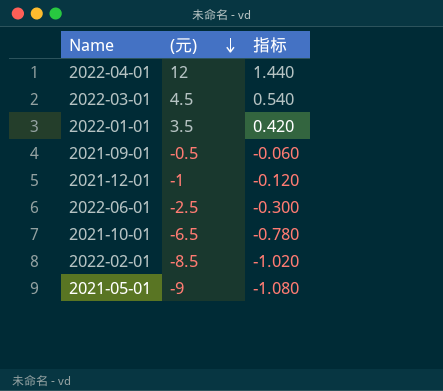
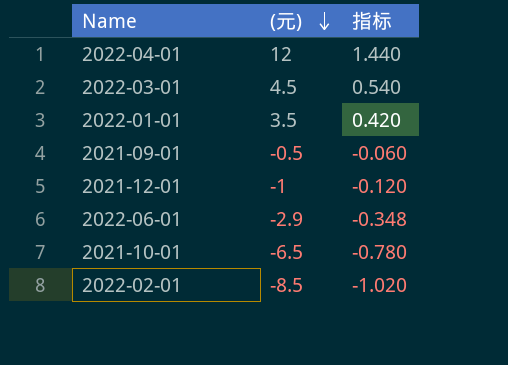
row 2021-05-01: -9 | -1.080 -> none
2022-06-01 | (元): -2.5 -> -2.9
2022-06-01 | 指标: -0.300 -> -0.348

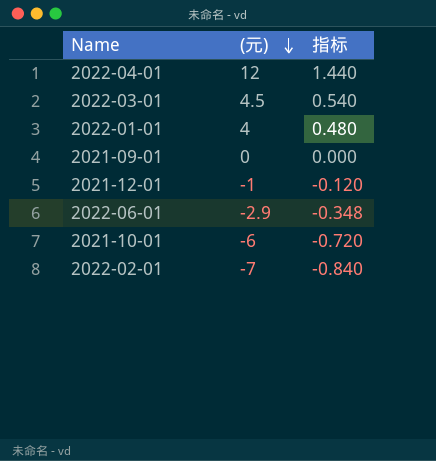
2022-01-01 | (元): 3.5 -> 4
2022-01-01 | 指标: 0.420 -> 0.480
2021-09-01 | (元): -0.5 -> 0
2021-09-01 | 指标: -0.060 -> 0.000
2021-10-01 | (元): -6.5 -> -6
2021-10-01 | 指标: -0.780 -> -0.720
2022-02-01 | (元): -8.5 -> -7
2022-02-01 | 指标: -1.020 -> -0.840

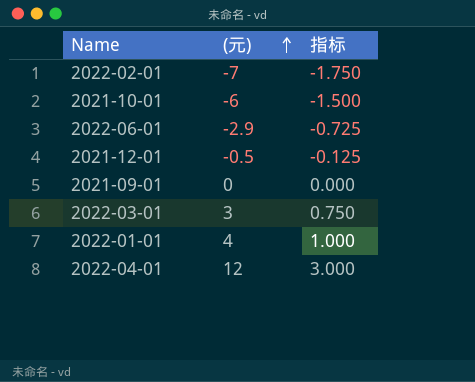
row order: (元) descending -> (元) ascending
column 指标 | formula: [(元)] * 0.12 -> [(元)] * 0.25
2021-12-01 | (元): -1 -> -0.5
2022-03-01 | (元): 4.5 -> 3

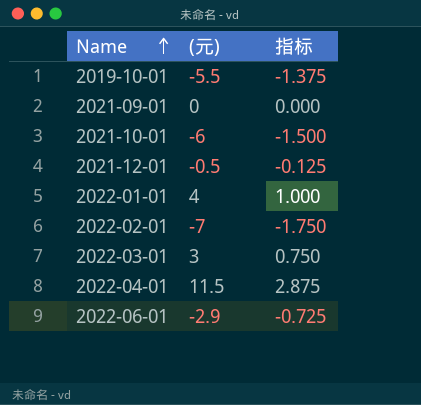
row order: (元) ascending -> Name ascending
row 2019-10-01: none -> -5.5 | -1.375
2022-04-01 | (元): 12 -> 11.5
2022-04-01 | 指标: 3.000 -> 2.875

